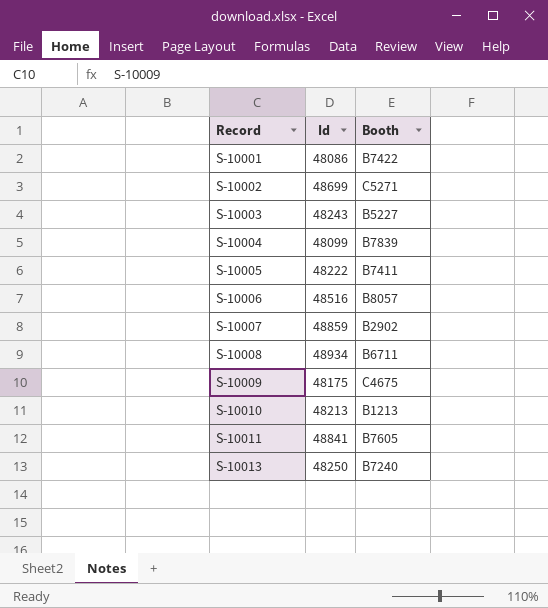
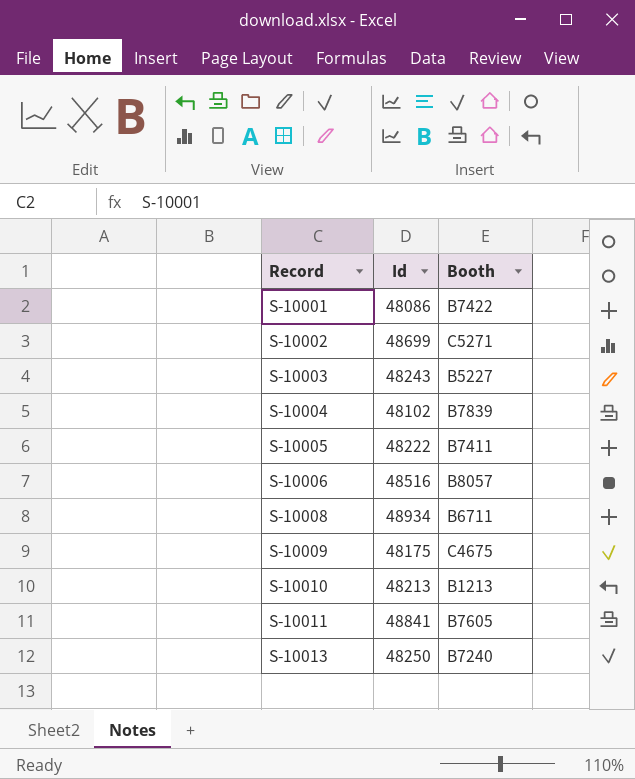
row S-10007: 48859 | B2902 -> none
S-10004 | Id: 48099 -> 48102

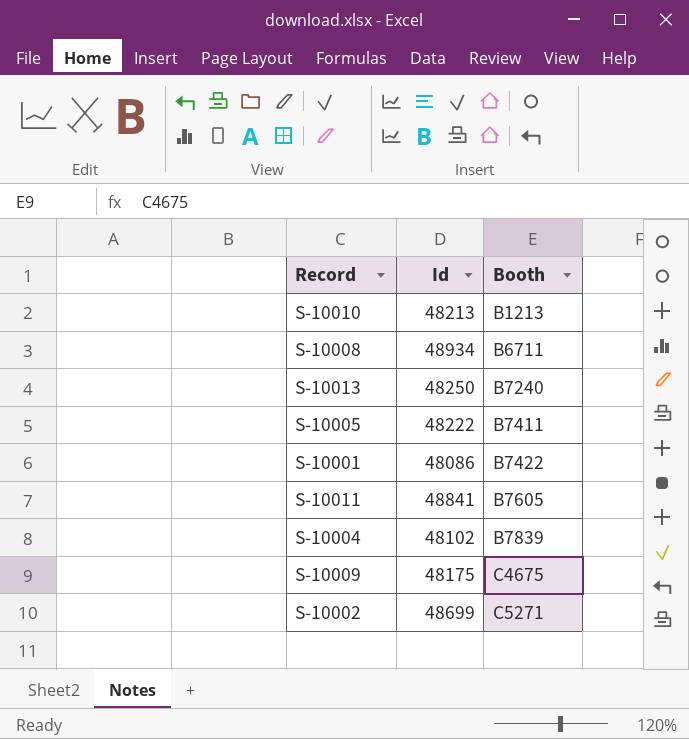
row order: Record ascending -> Booth ascending
row S-10003: 48243 | B5227 -> none
row S-10006: 48516 | B8057 -> none

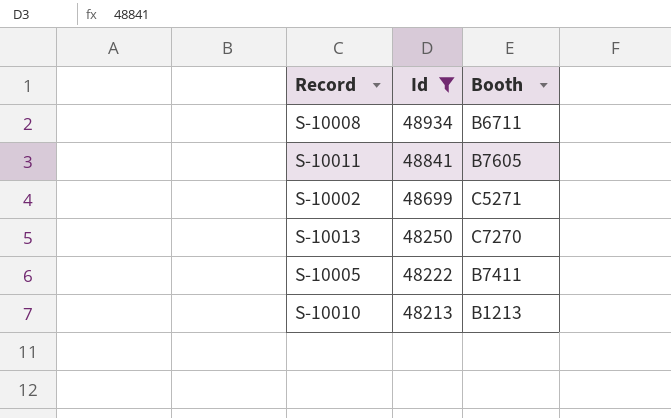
filter: none -> Id >= 48213
row order: Booth ascending -> Id descending
S-10013 | Booth: B7240 -> C7270

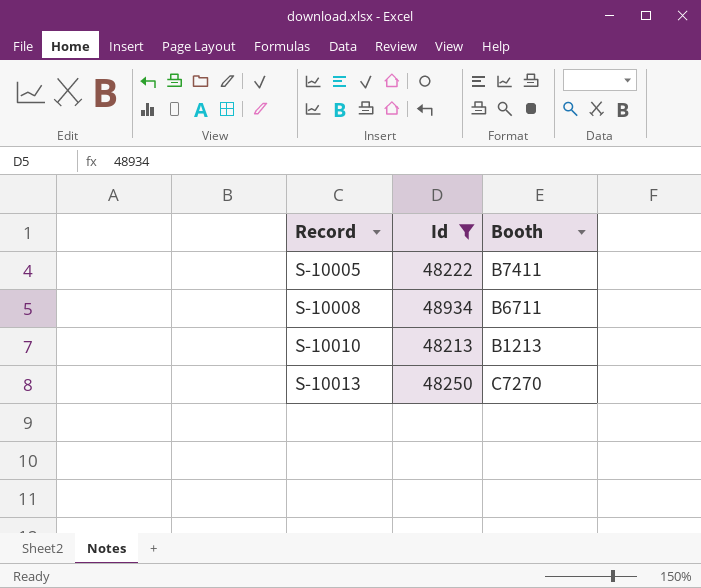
row order: Id descending -> Record ascending
row S-10011: 48841 | B7605 -> none
row S-10002: 48699 | C5271 -> none

